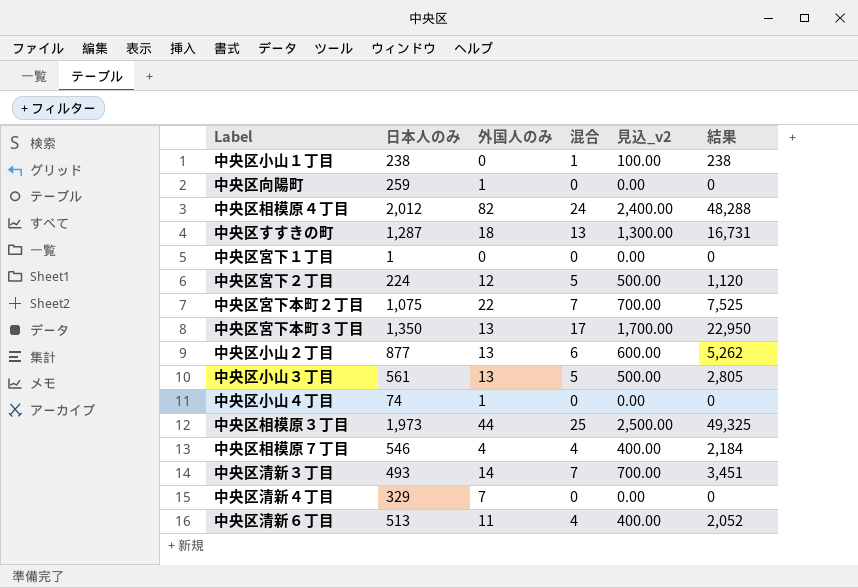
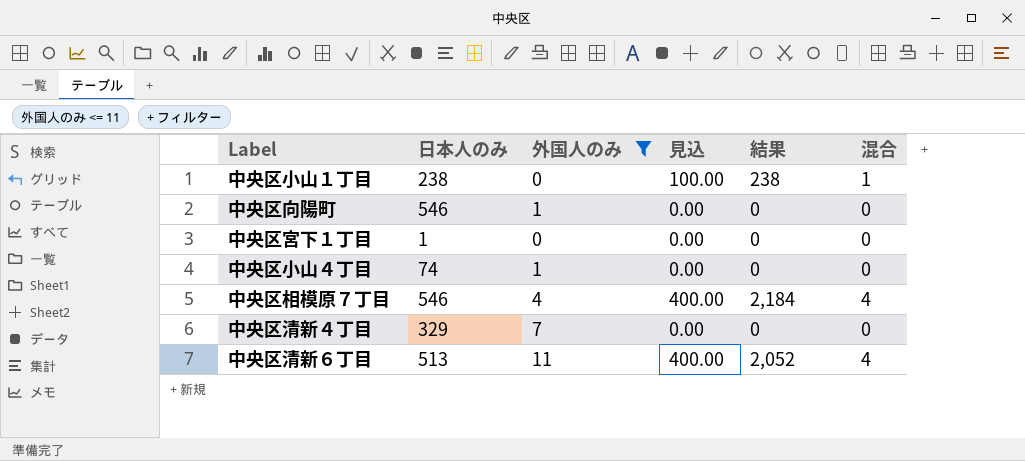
filter: none -> 外国人のみ <= 11
column name: 見込_v2 -> 見込
column 混合 | position: 4 -> 6
中央区向陽町 | 日本人のみ: 259 -> 546

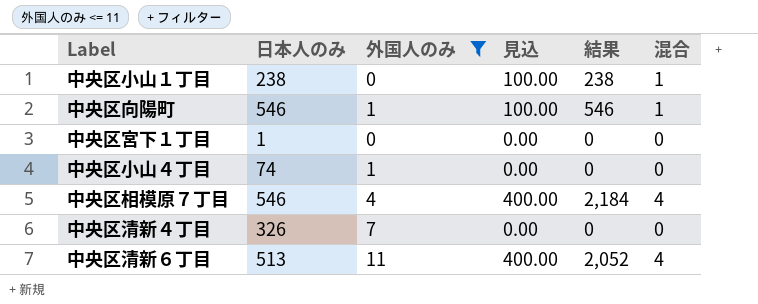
中央区向陽町 | 見込: 0.00 -> 100.00
中央区向陽町 | 結果: 0 -> 546
中央区向陽町 | 混合: 0 -> 1
中央区清新４丁目 | 日本人のみ: 329 -> 326

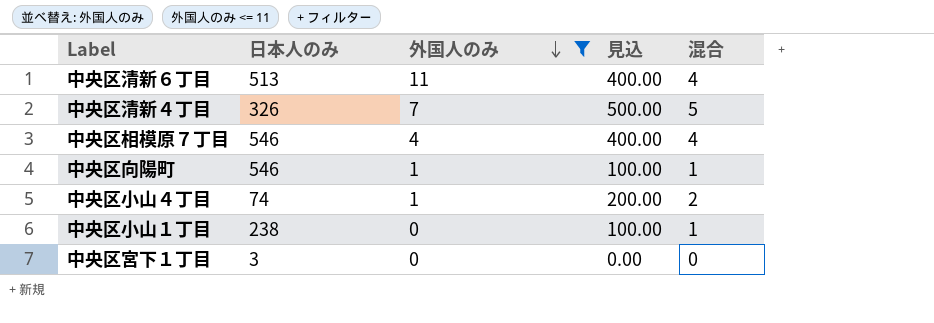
row order: none -> 外国人のみ descending
column 結果 | formula: [日本人のみ] * [混合] -> none
中央区清新４丁目 | 見込: 0.00 -> 500.00
中央区清新４丁目 | 混合: 0 -> 5
中央区小山４丁目 | 見込: 0.00 -> 200.00
中央区小山４丁目 | 混合: 0 -> 2
中央区宮下１丁目 | 日本人のみ: 1 -> 3

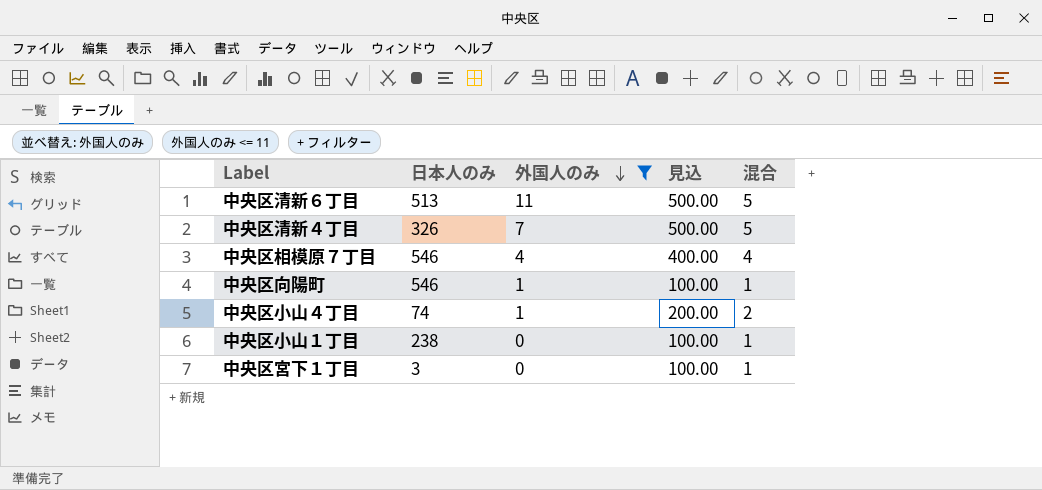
中央区清新６丁目 | 見込: 400.00 -> 500.00
中央区清新６丁目 | 混合: 4 -> 5
中央区宮下１丁目 | 見込: 0.00 -> 100.00
中央区宮下１丁目 | 混合: 0 -> 1

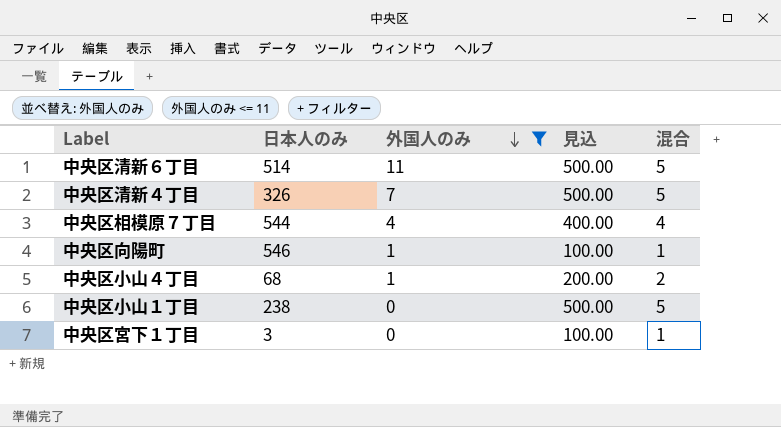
中央区清新６丁目 | 日本人のみ: 513 -> 514
中央区相模原７丁目 | 日本人のみ: 546 -> 544
中央区小山４丁目 | 日本人のみ: 74 -> 68
中央区小山１丁目 | 見込: 100.00 -> 500.00
中央区小山１丁目 | 混合: 1 -> 5

